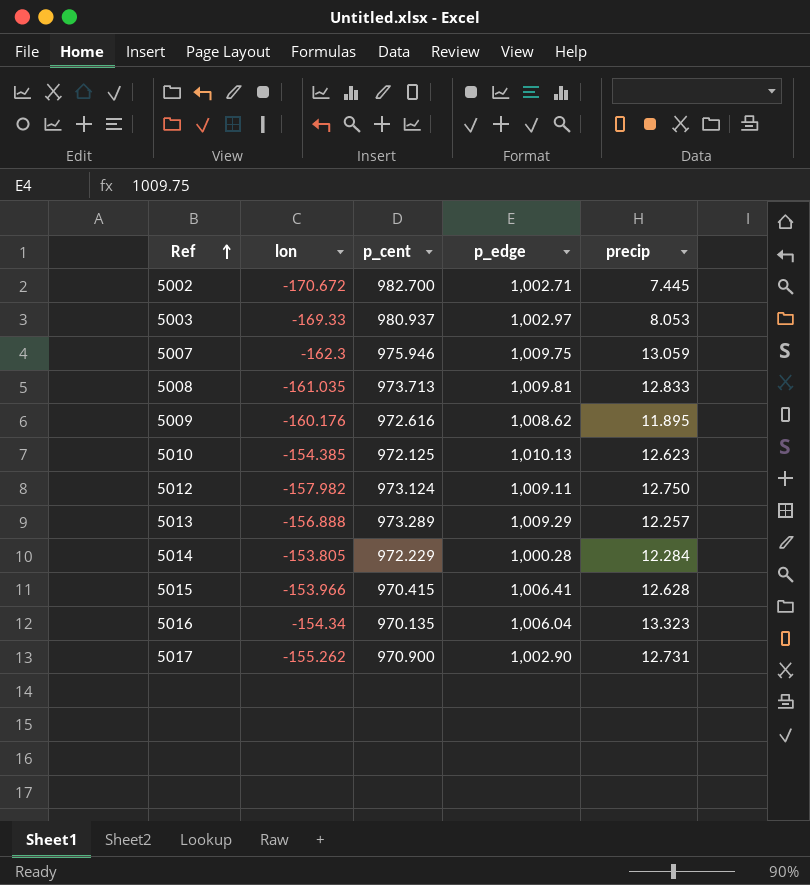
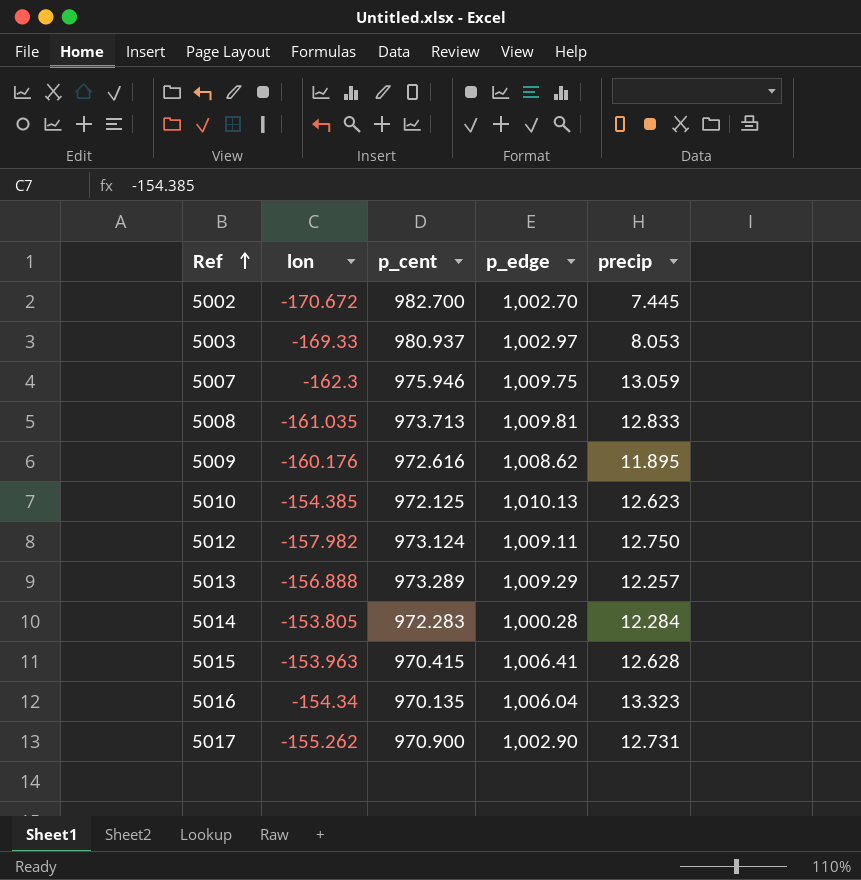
5002 | p_edge: 1,002.71 -> 1,002.70
5014 | p_cent: 972.229 -> 972.283
5015 | lon: -153.966 -> -153.963

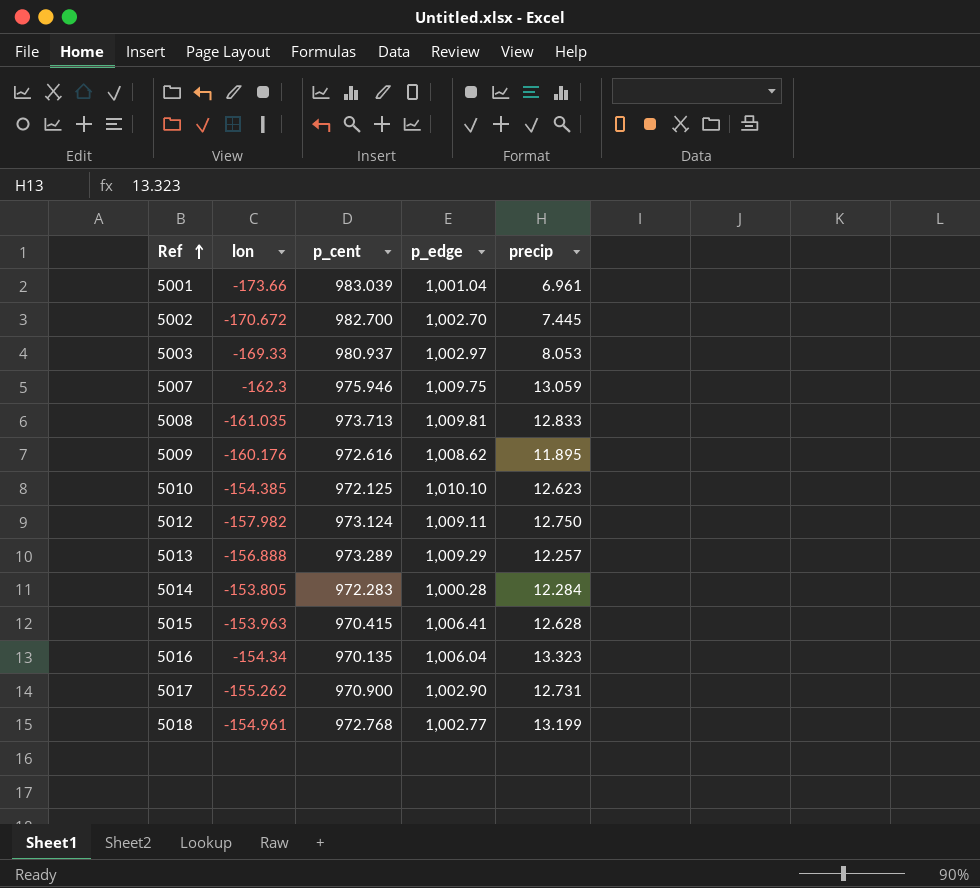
row 5001: none -> -173.66 | 983.039 | 1,001.04 | 6.961
5010 | p_edge: 1,010.13 -> 1,010.10
row 5018: none -> -154.961 | 972.768 | 1,002.77 | 13.199

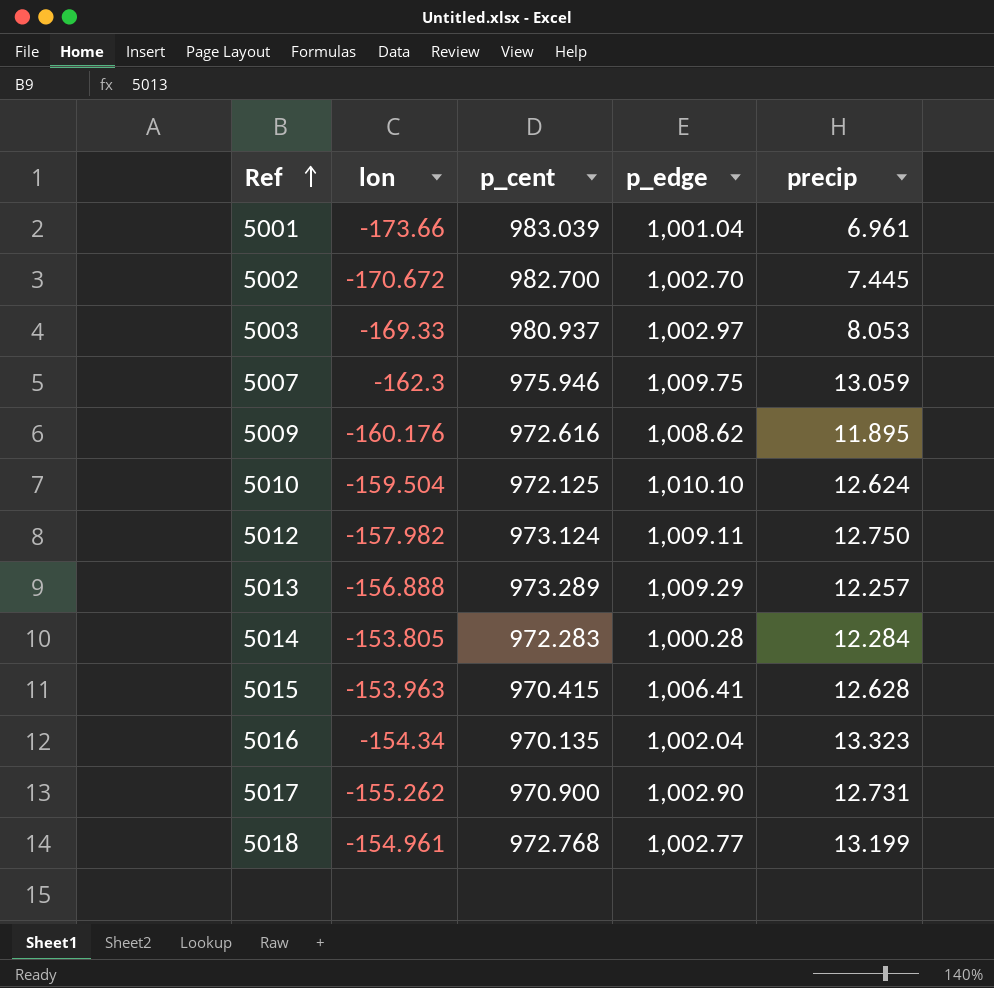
row 5008: -161.035 | 973.713 | 1,009.81 | 12.833 -> none
5010 | lon: -154.385 -> -159.504
5010 | precip: 12.623 -> 12.624
5016 | p_edge: 1,006.04 -> 1,002.04

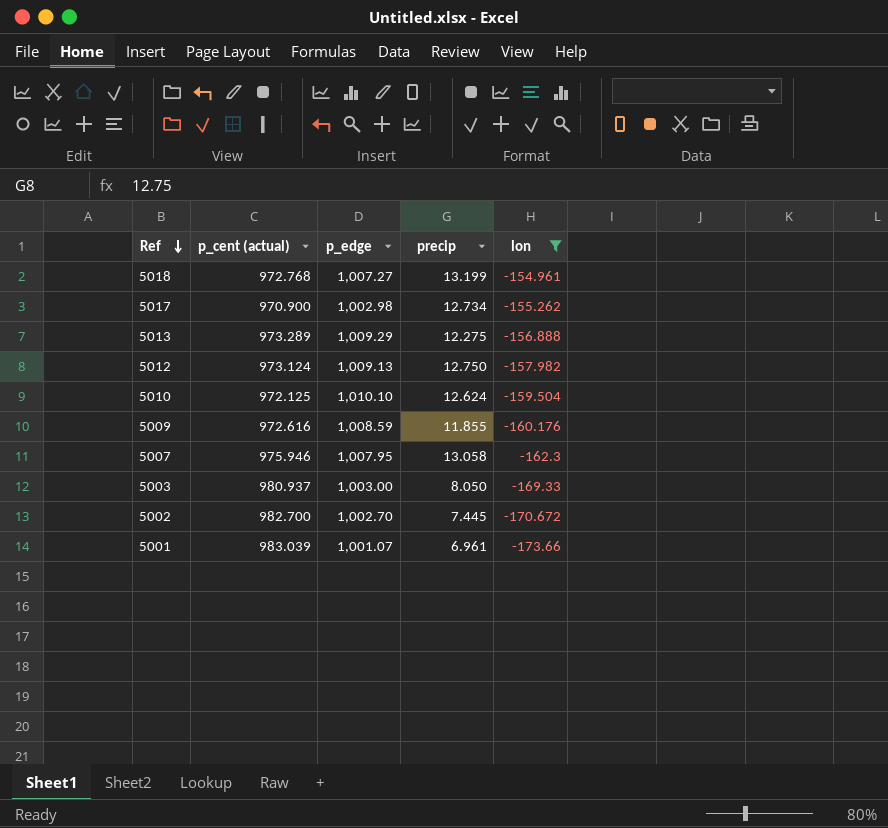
filter: none -> lon <= -154.961
row order: Ref ascending -> Ref descending
column name: p_cent -> p_cent (actual)
column lon | position: 2 -> 5
5018 | p_edge: 1,002.77 -> 1,007.27
5017 | p_edge: 1,002.90 -> 1,002.98
5017 | precip: 12.731 -> 12.734
5013 | precip: 12.257 -> 12.275
5012 | p_edge: 1,009.11 -> 1,009.13
5009 | p_edge: 1,008.62 -> 1,008.59
5009 | precip: 11.895 -> 11.855
5007 | p_edge: 1,009.75 -> 1,007.95
5007 | precip: 13.059 -> 13.058
5003 | p_edge: 1,002.97 -> 1,003.00
5003 | precip: 8.053 -> 8.050
5001 | p_edge: 1,001.04 -> 1,001.07

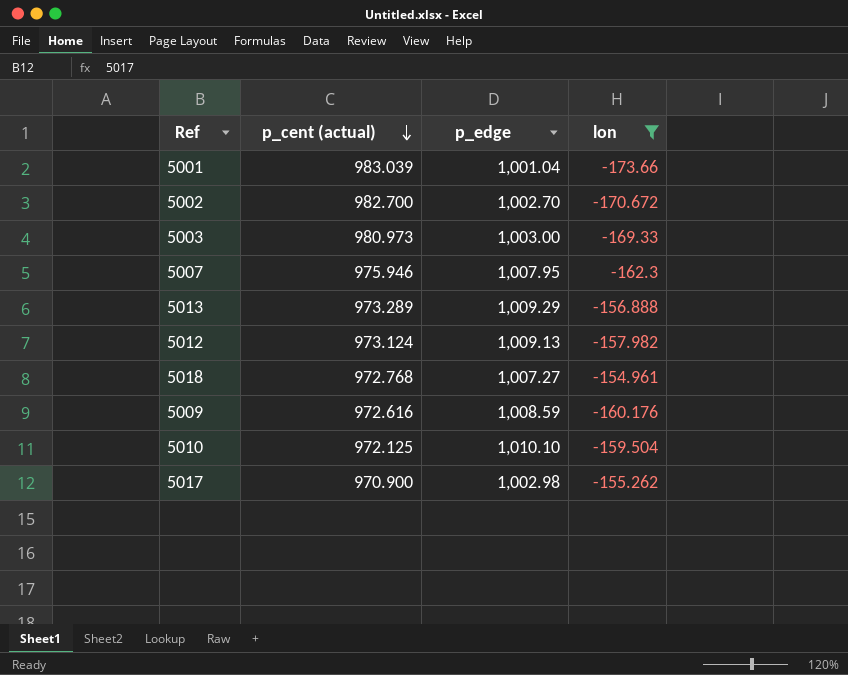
row order: Ref descending -> p_cent (actual) descending
column precip | position: 4 -> none
5001 | p_edge: 1,001.07 -> 1,001.04
5003 | p_cent (actual): 980.937 -> 980.973

